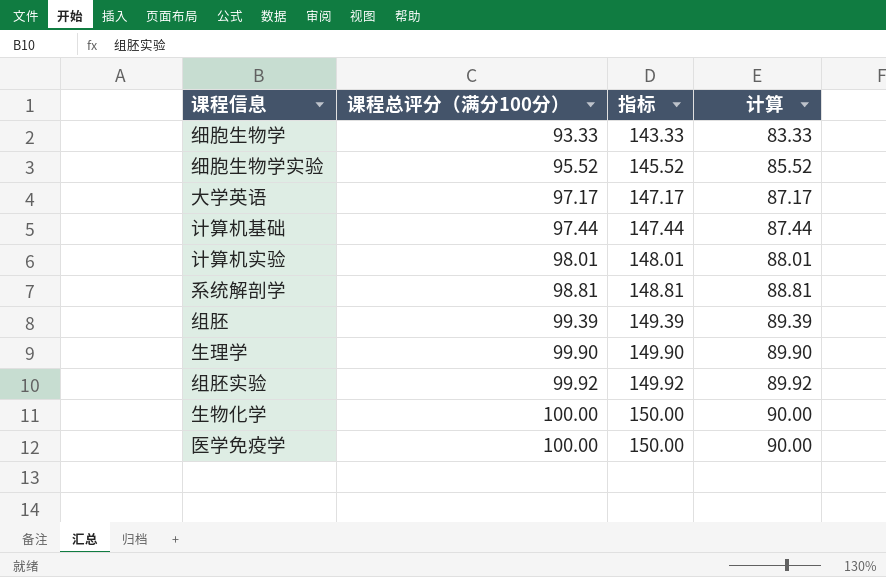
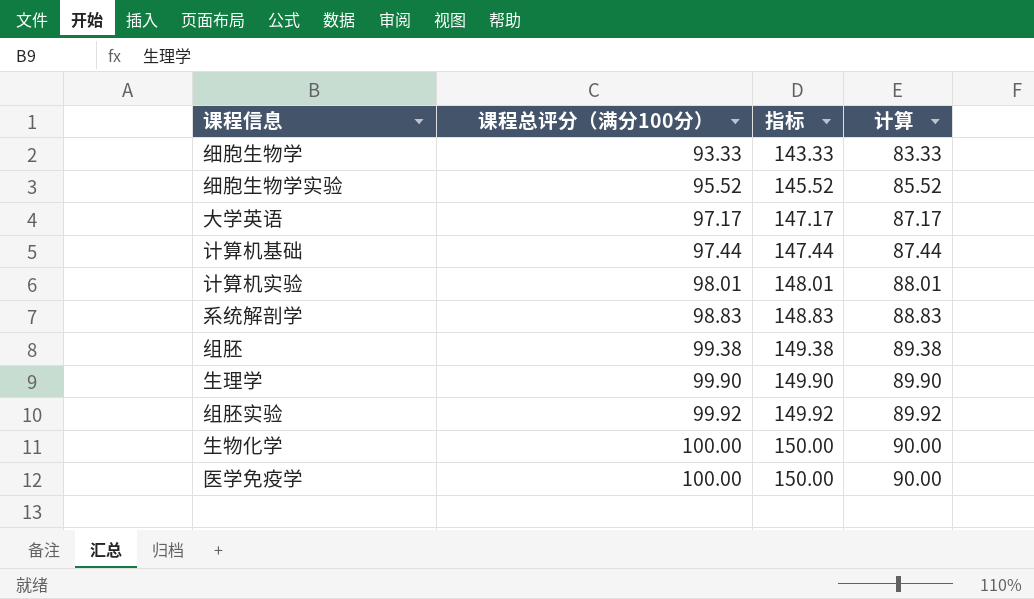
系统解剖学 | 课程总评分（满分100分）: 98.81 -> 98.83
系统解剖学 | 指标: 148.81 -> 148.83
系统解剖学 | 计算: 88.81 -> 88.83
组胚 | 课程总评分（满分100分）: 99.39 -> 99.38
组胚 | 指标: 149.39 -> 149.38
组胚 | 计算: 89.39 -> 89.38

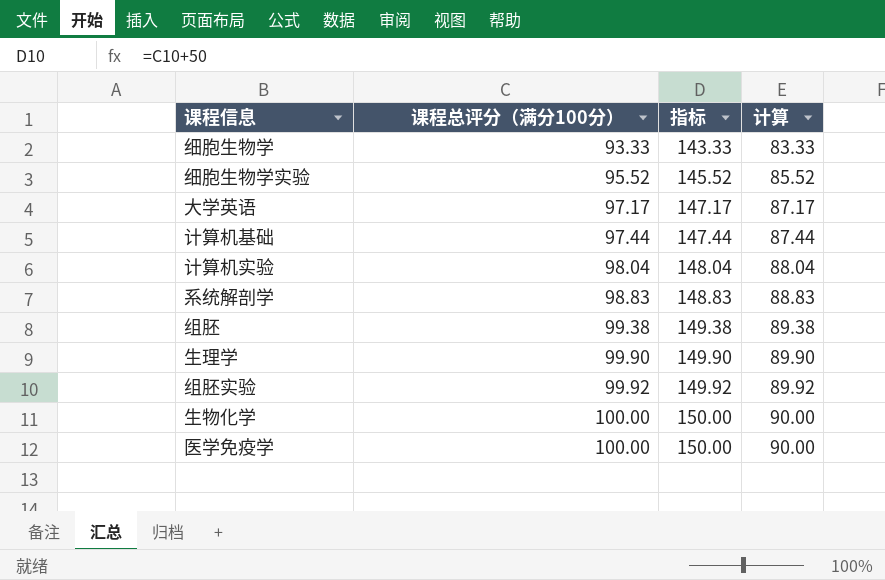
计算机实验 | 课程总评分（满分100分）: 98.01 -> 98.04
计算机实验 | 指标: 148.01 -> 148.04
计算机实验 | 计算: 88.01 -> 88.04

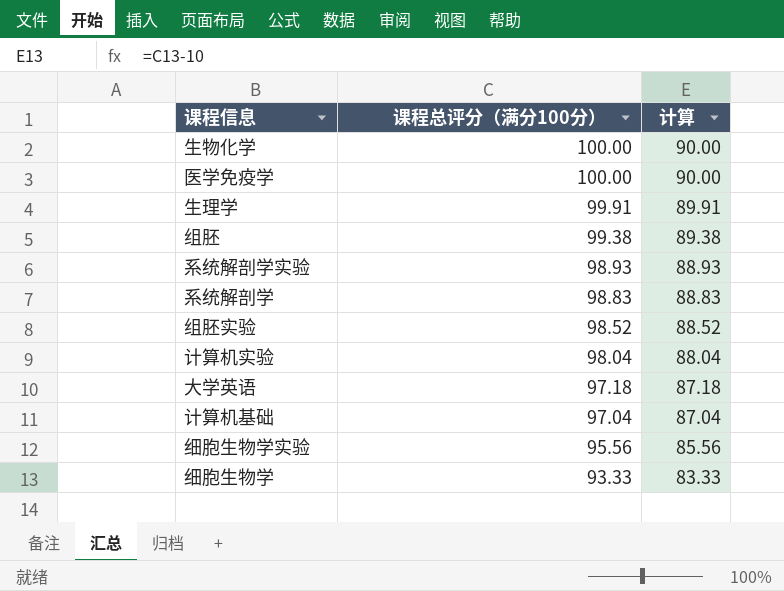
row order: 课程总评分（满分100分） ascending -> 课程总评分（满分100分） descending
column 指标 | formula: [课程总评分（满分100分）] + 50 -> none
生理学 | 课程总评分（满分100分）: 99.90 -> 99.91
生理学 | 计算: 89.90 -> 89.91
row 系统解剖学实验: none -> 98.93 | 88.93
组胚实验 | 课程总评分（满分100分）: 99.92 -> 98.52
组胚实验 | 计算: 89.92 -> 88.52
大学英语 | 课程总评分（满分100分）: 97.17 -> 97.18
大学英语 | 计算: 87.17 -> 87.18
计算机基础 | 课程总评分（满分100分）: 97.44 -> 97.04
计算机基础 | 计算: 87.44 -> 87.04
细胞生物学实验 | 课程总评分（满分100分）: 95.52 -> 95.56
细胞生物学实验 | 计算: 85.52 -> 85.56

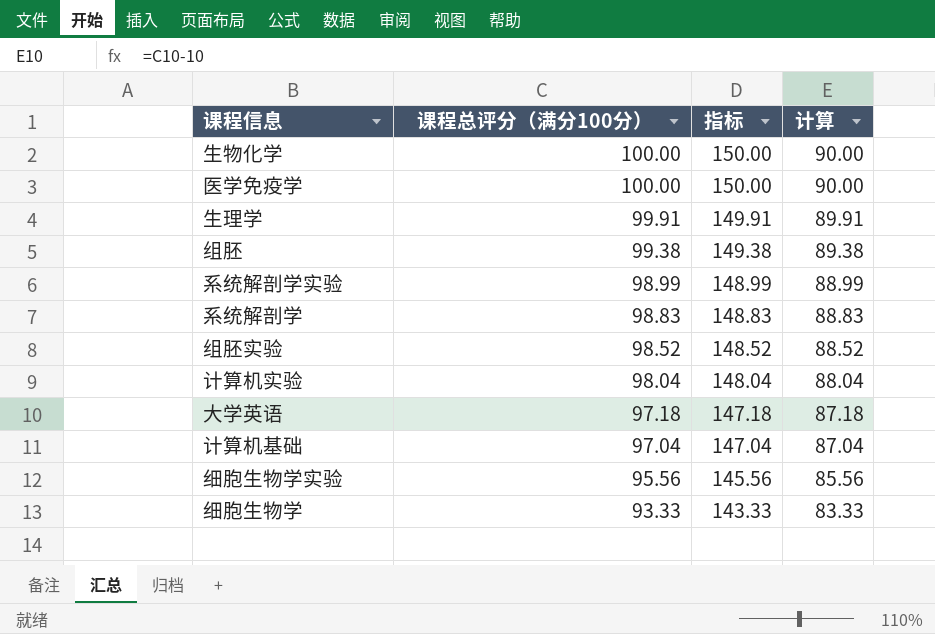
column 指标 | formula: none -> [课程总评分（满分100分）] + 50
系统解剖学实验 | 课程总评分（满分100分）: 98.93 -> 98.99
系统解剖学实验 | 计算: 88.93 -> 88.99

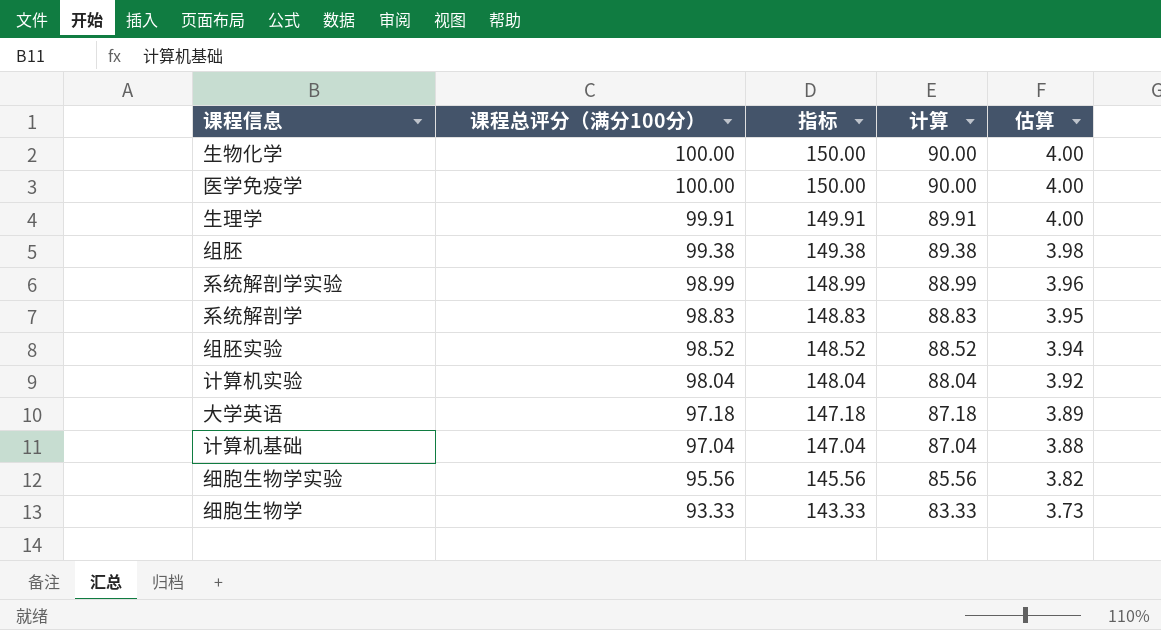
column 估算 | formula: none -> [课程总评分（满分100分）] * 0.04

